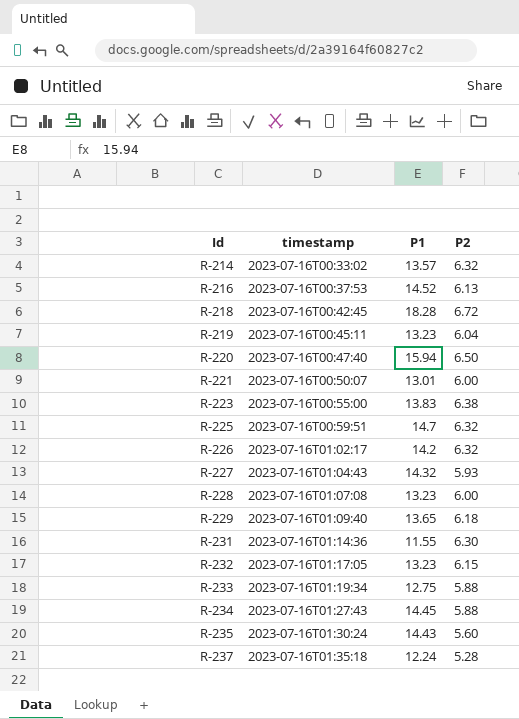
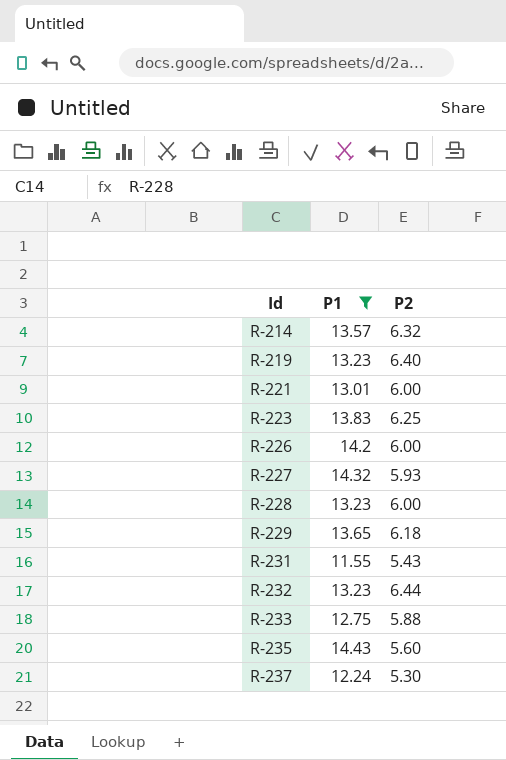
filter: none -> P1 <= 14.43
column timestamp | position: 2 -> none
R-219 | P2: 6.04 -> 6.40
R-223 | P2: 6.38 -> 6.25
R-226 | P2: 6.32 -> 6.00
R-231 | P2: 6.30 -> 5.43
R-232 | P2: 6.15 -> 6.44
R-237 | P2: 5.28 -> 5.30

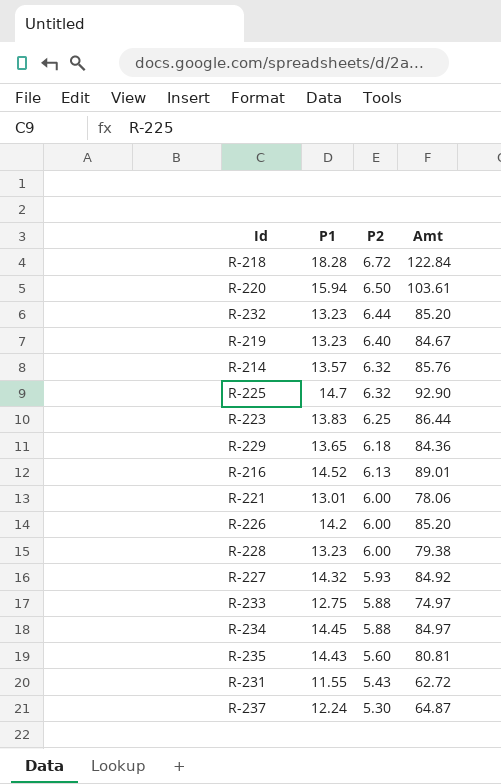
filter: P1 <= 14.43 -> none
row order: Id ascending -> P2 descending
column Amt | formula: none -> [P1] * [P2]

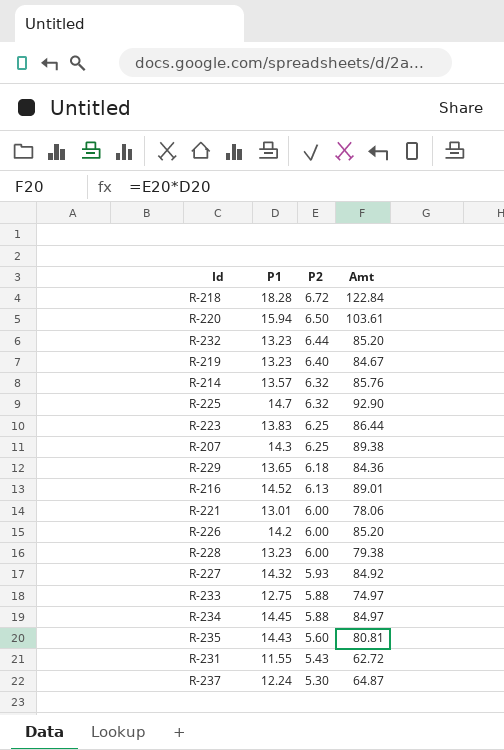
row R-207: none -> 14.3 | 6.25 | 89.38

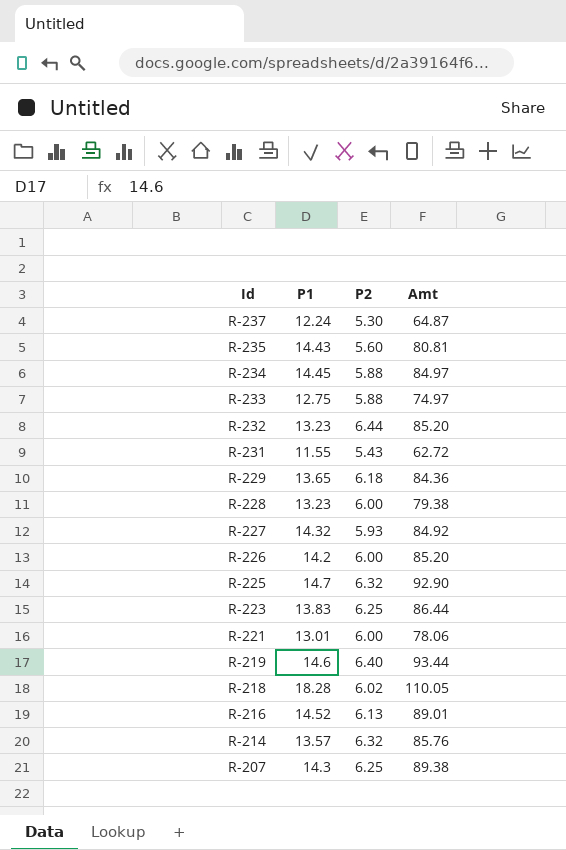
row order: P2 descending -> Id descending
row R-220: 15.94 | 6.50 | 103.61 -> none
R-219 | P1: 13.23 -> 14.6
R-219 | Amt: 84.67 -> 93.44
R-218 | P2: 6.72 -> 6.02
R-218 | Amt: 122.84 -> 110.05

